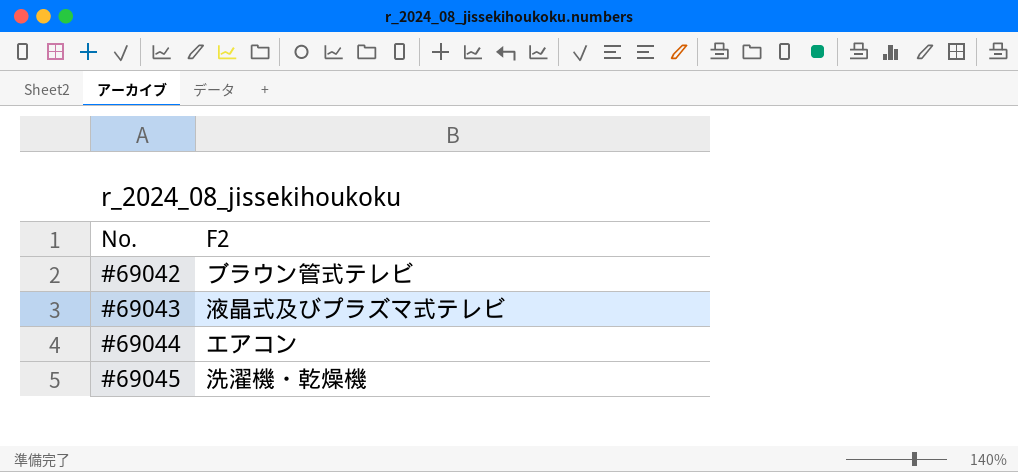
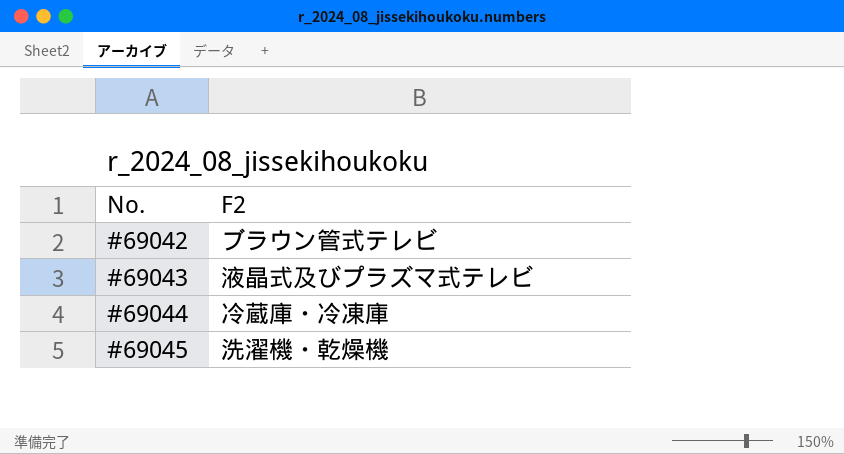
#69044 | F2: エアコン -> 冷蔵庫・冷凍庫

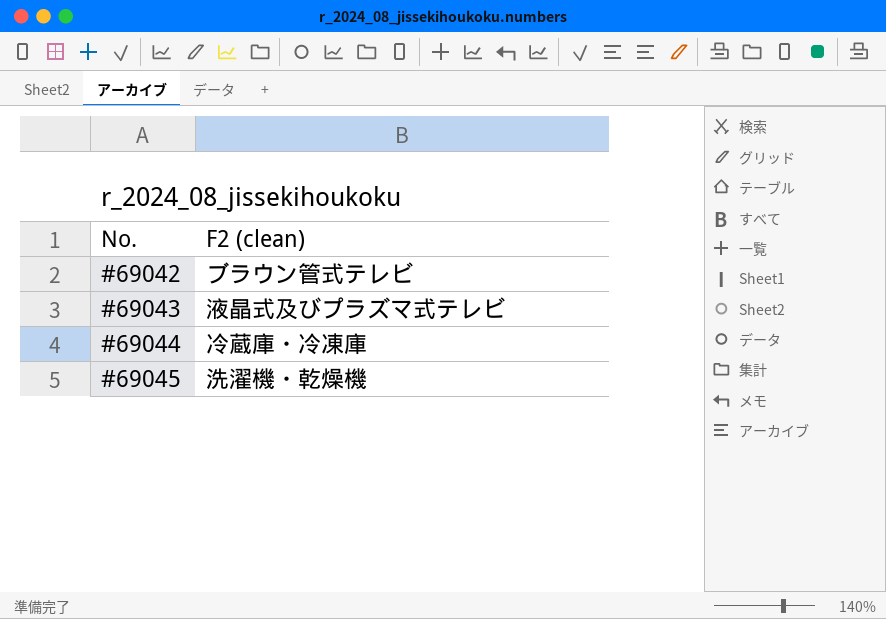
column name: F2 -> F2 (clean)

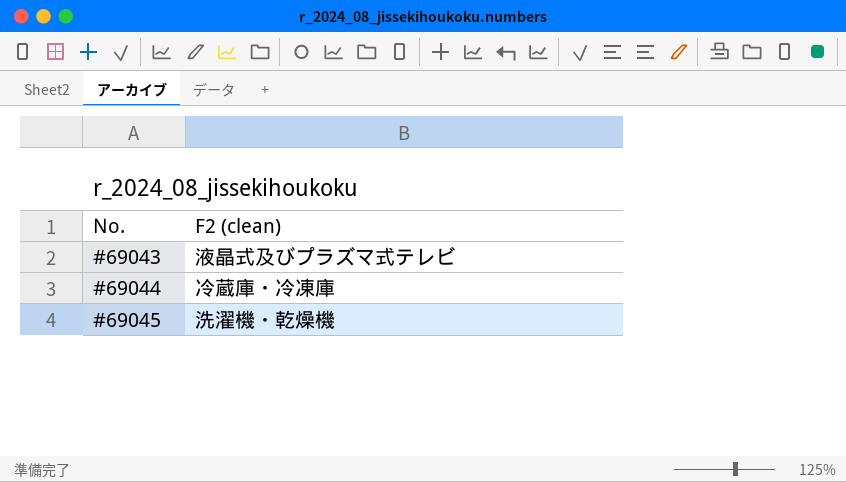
row #69042: ブラウン管式テレビ -> none

